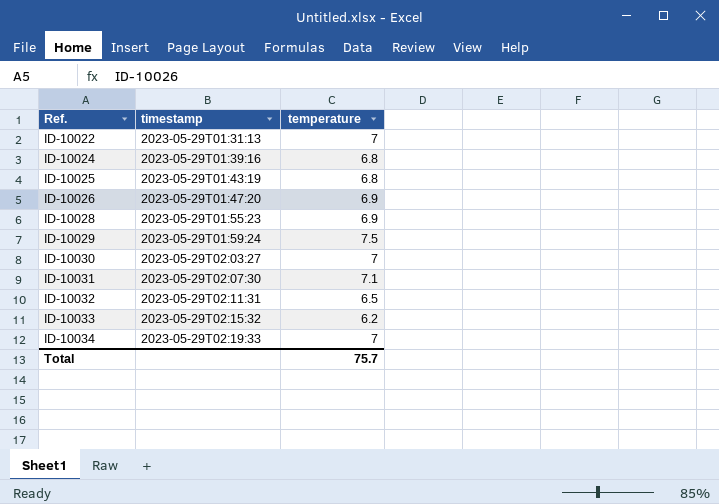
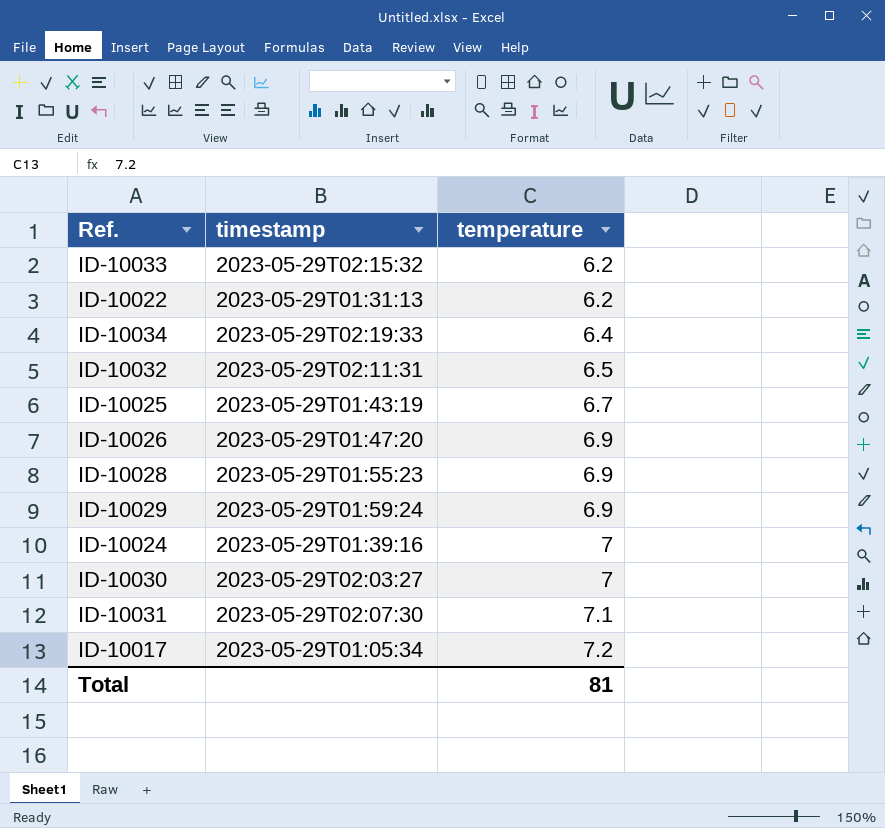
row order: Ref. ascending -> temperature ascending
ID-10022 | temperature: 7 -> 6.2
ID-10034 | temperature: 7 -> 6.4
ID-10025 | temperature: 6.8 -> 6.7
ID-10029 | temperature: 7.5 -> 6.9
ID-10024 | temperature: 6.8 -> 7
row ID-10017: none -> 2023-05-29T01:05:34 | 7.2
Total | temperature: 75.7 -> 81

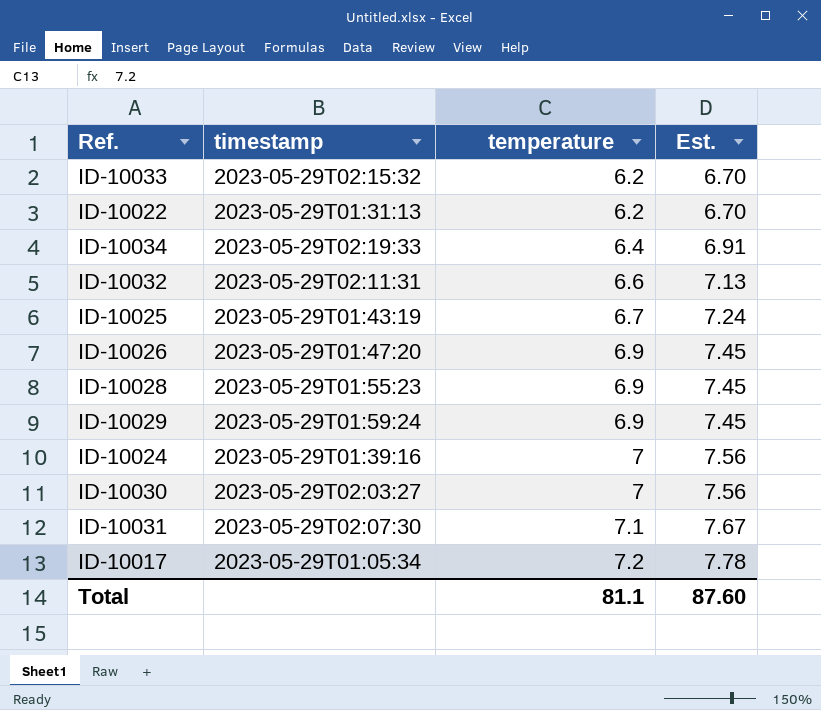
column Est. | formula: none -> [temperature] * 1.08
ID-10032 | temperature: 6.5 -> 6.6
Total | temperature: 81 -> 81.1

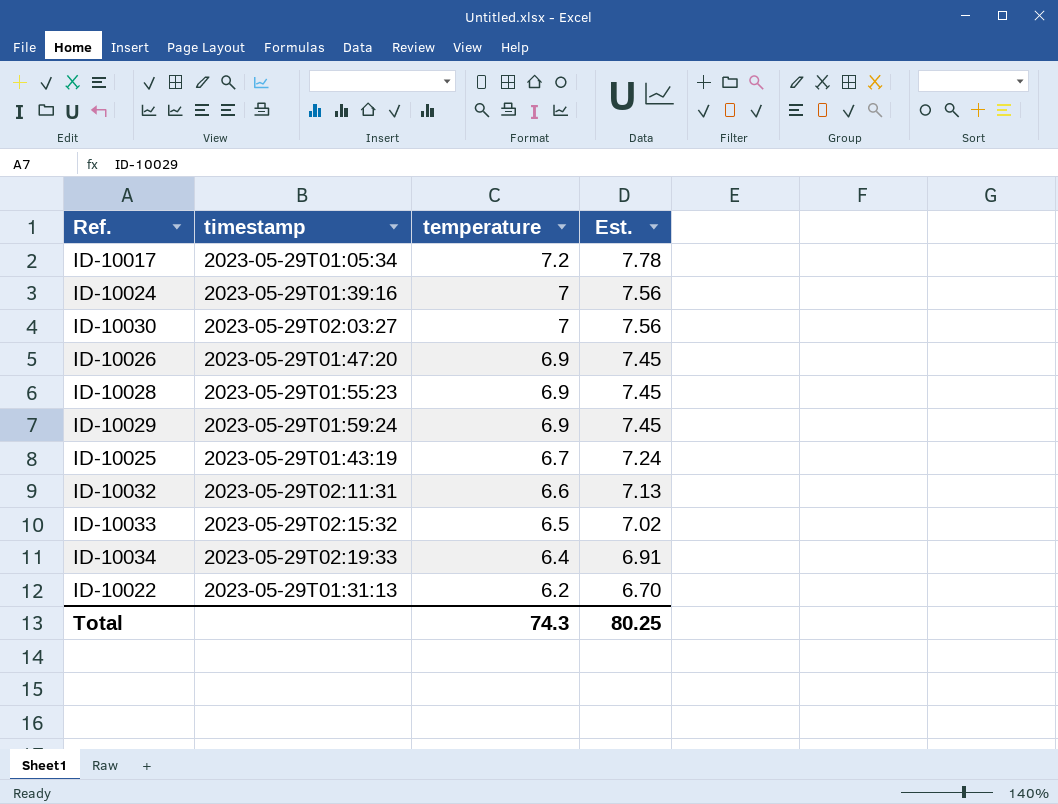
row order: temperature ascending -> temperature descending
row ID-10031: 2023-05-29T02:07:30 | 7.1 | 7.67 -> none
ID-10033 | temperature: 6.2 -> 6.5
ID-10033 | Est.: 6.70 -> 7.02
Total | temperature: 81.1 -> 74.3
Total | Est.: 87.60 -> 80.25

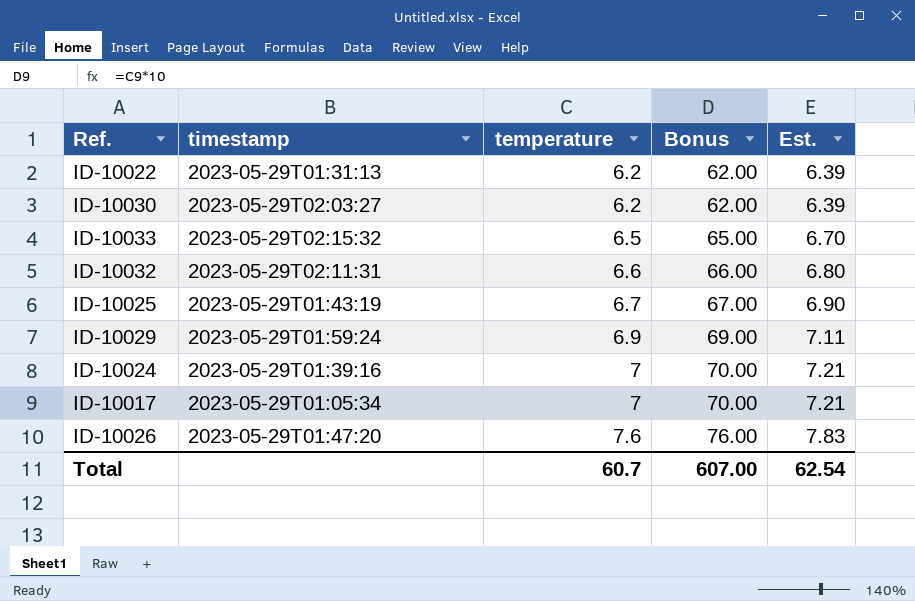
row order: temperature descending -> temperature ascending
column Bonus | formula: none -> [temperature] * 10
column Est. | formula: [temperature] * 1.08 -> [temperature] * 1.03
row ID-10028: 2023-05-29T01:55:23 | 6.9 | 7.45 -> none
row ID-10034: 2023-05-29T02:19:33 | 6.4 | 6.91 -> none
ID-10030 | temperature: 7 -> 6.2
ID-10017 | temperature: 7.2 -> 7
ID-10026 | temperature: 6.9 -> 7.6
Total | temperature: 74.3 -> 60.7
Total | Est.: 80.25 -> 62.54

